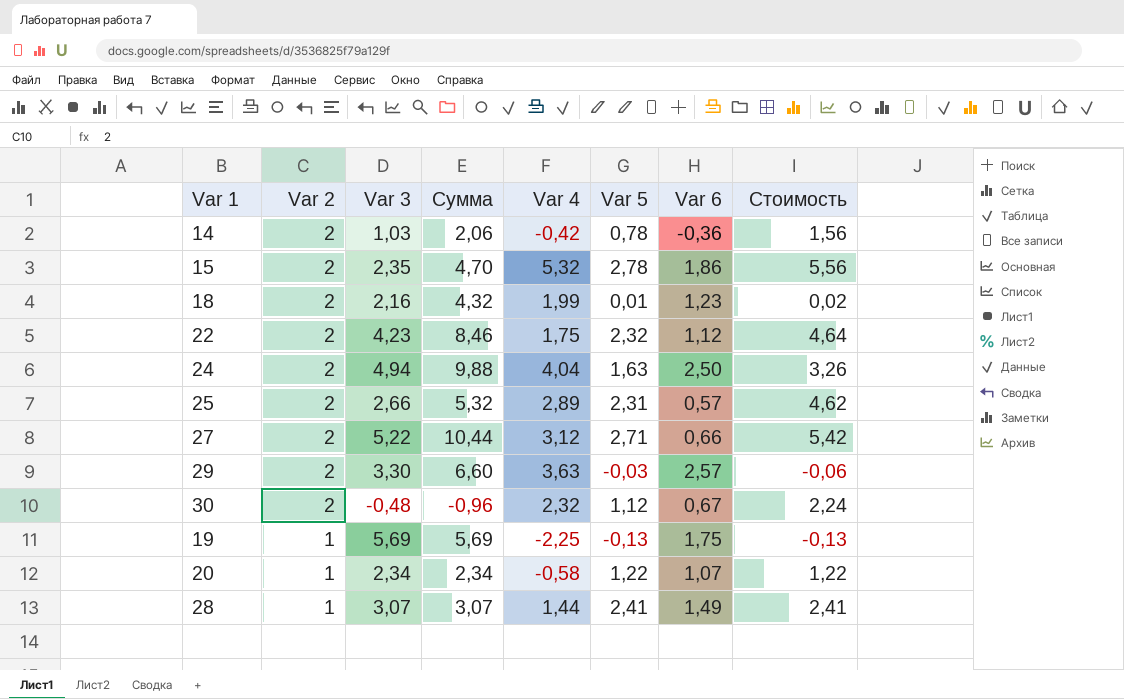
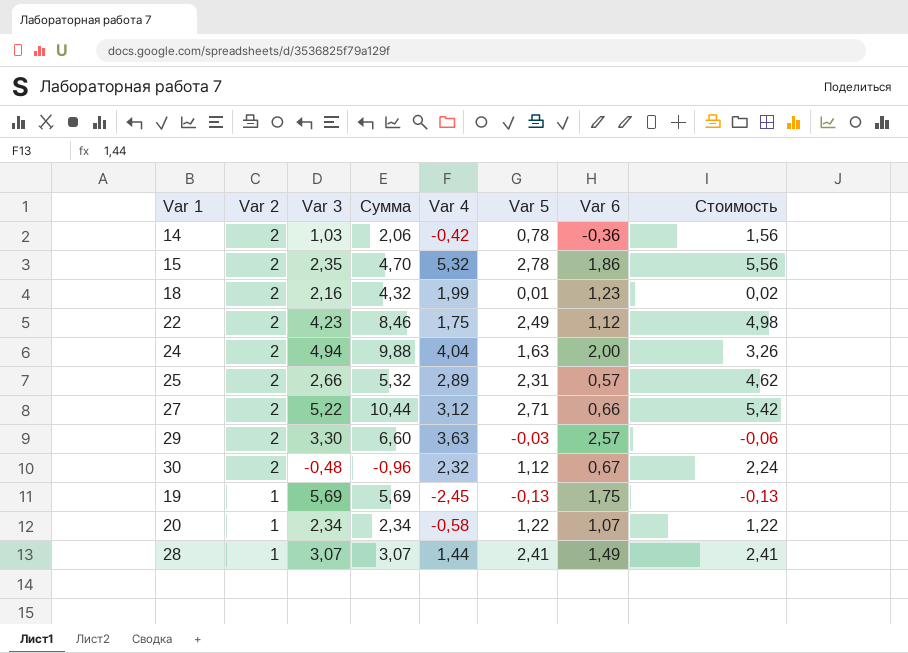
22 | Var 5: 2,32 -> 2,49
22 | Стоимость: 4,64 -> 4,98
24 | Var 6: 2,50 -> 2,00
19 | Var 4: -2,25 -> -2,45

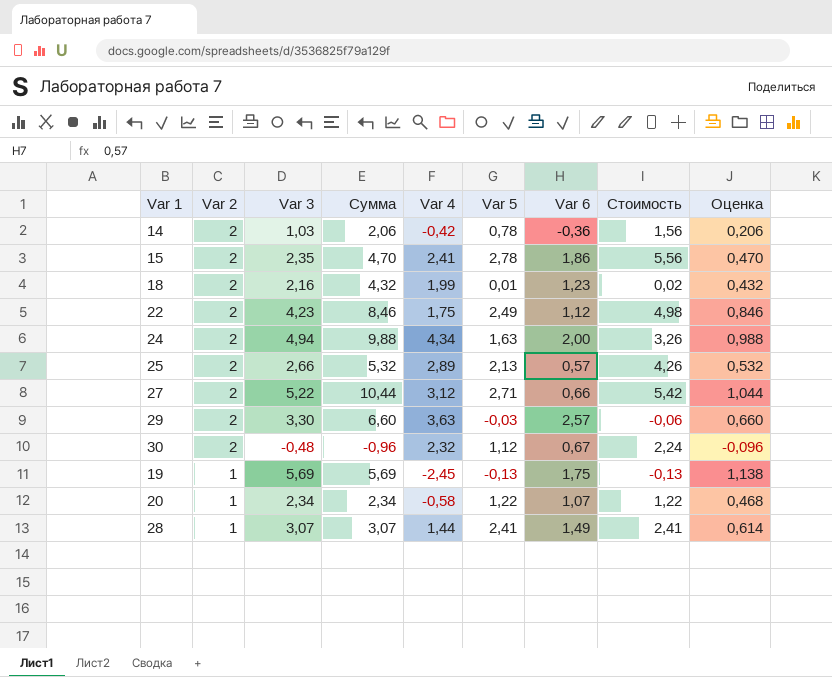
column Оценка | formula: none -> [Var 3] * 0,2
15 | Var 4: 5,32 -> 2,41
24 | Var 4: 4,04 -> 4,34
25 | Var 5: 2,31 -> 2,13
25 | Стоимость: 4,62 -> 4,26

